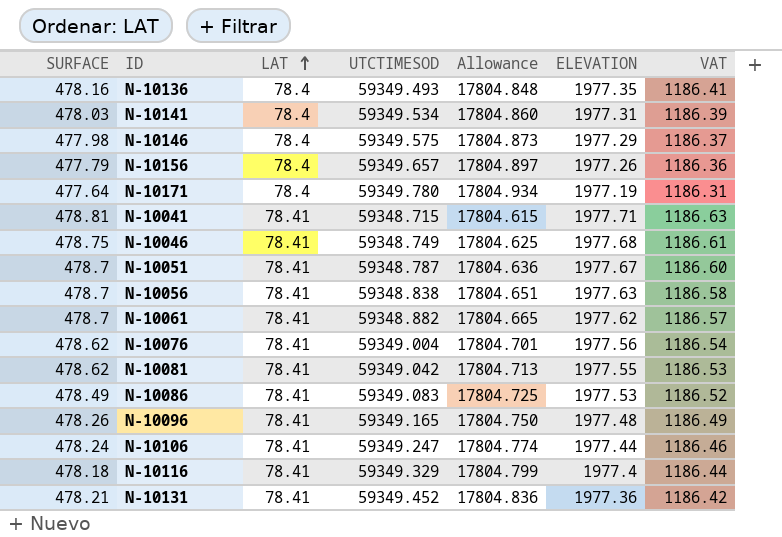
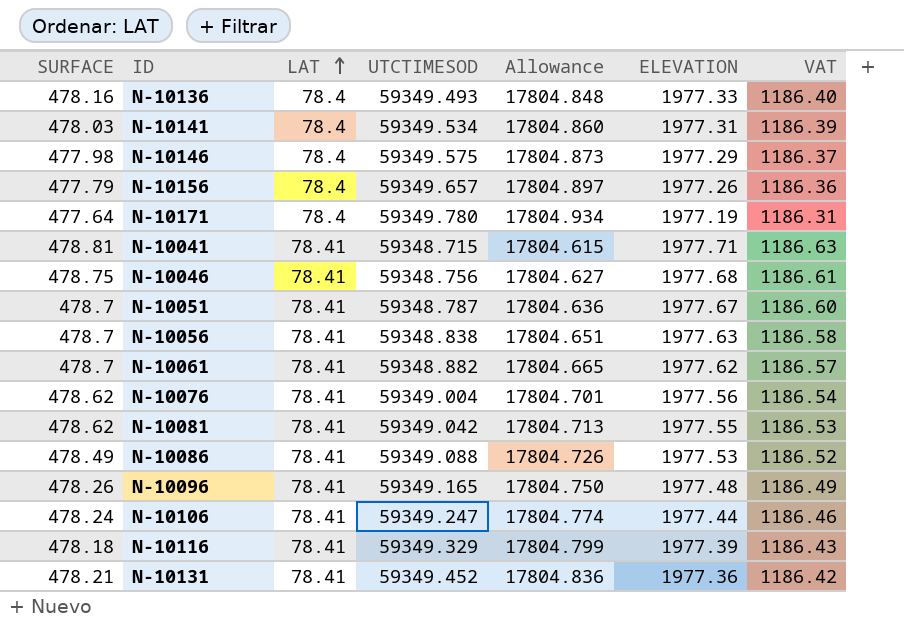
N-10136 | ELEVATION: 1977.35 -> 1977.33
N-10136 | VAT: 1186.41 -> 1186.40
N-10046 | UTCTIMESOD: 59348.749 -> 59348.756
N-10046 | Allowance: 17804.625 -> 17804.627
N-10086 | UTCTIMESOD: 59349.083 -> 59349.088
N-10086 | Allowance: 17804.725 -> 17804.726
N-10116 | ELEVATION: 1977.4 -> 1977.39
N-10116 | VAT: 1186.44 -> 1186.43

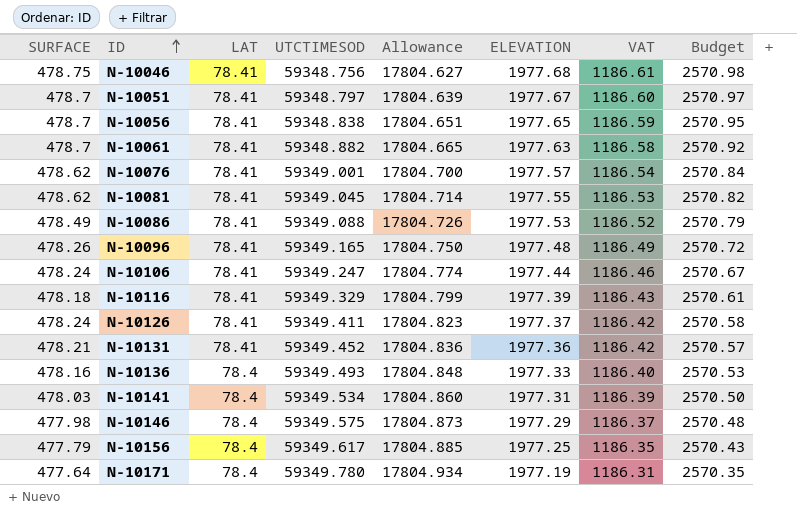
row order: LAT ascending -> ID ascending
column Budget | formula: none -> [ELEVATION] * 1.3
row N-10041: 478.81 | 78.41 | 59348.715 | 17804.615 | 1977.71 | 1186.63 -> none
N-10051 | UTCTIMESOD: 59348.787 -> 59348.797
N-10051 | Allowance: 17804.636 -> 17804.639
N-10056 | ELEVATION: 1977.63 -> 1977.65
N-10056 | VAT: 1186.58 -> 1186.59
N-10061 | ELEVATION: 1977.62 -> 1977.63
N-10061 | VAT: 1186.57 -> 1186.58
N-10076 | UTCTIMESOD: 59349.004 -> 59349.001
N-10076 | Allowance: 17804.701 -> 17804.700
N-10076 | ELEVATION: 1977.56 -> 1977.57
N-10081 | UTCTIMESOD: 59349.042 -> 59349.045
N-10081 | Allowance: 17804.713 -> 17804.714
row N-10126: none -> 478.24 | 78.41 | 59349.411 | 17804.823 | 1977.37 | 1186.42 | 2570.58
N-10156 | UTCTIMESOD: 59349.657 -> 59349.617
N-10156 | Allowance: 17804.897 -> 17804.885
N-10156 | ELEVATION: 1977.26 -> 1977.25
N-10156 | VAT: 1186.36 -> 1186.35

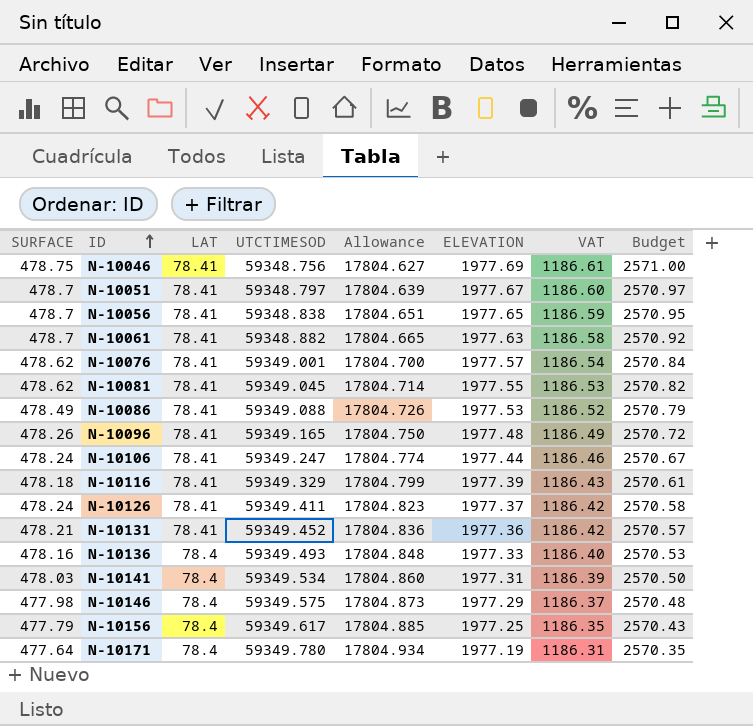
N-10046 | ELEVATION: 1977.68 -> 1977.69
N-10046 | Budget: 2570.98 -> 2571.00

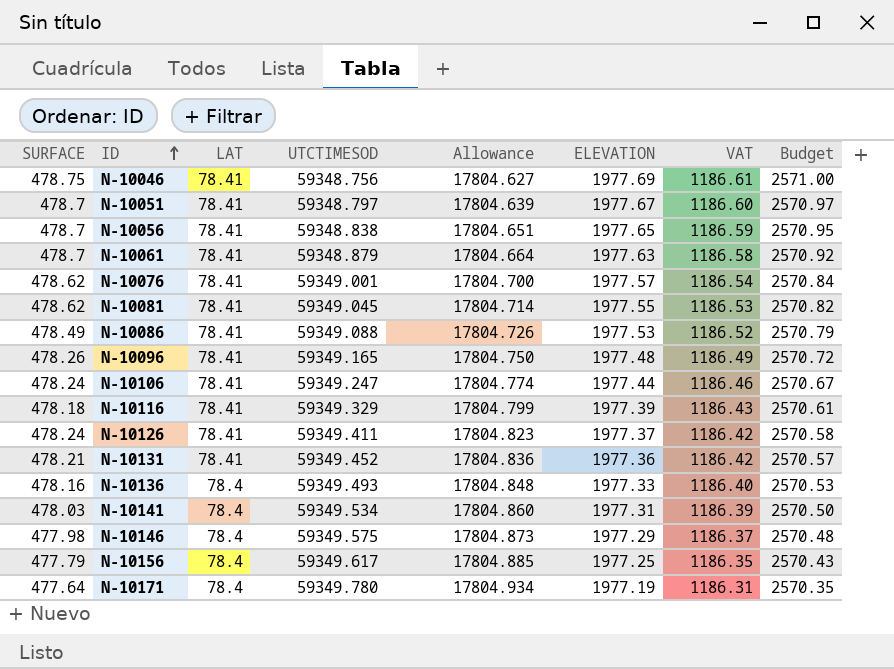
N-10061 | UTCTIMESOD: 59348.882 -> 59348.879
N-10061 | Allowance: 17804.665 -> 17804.664

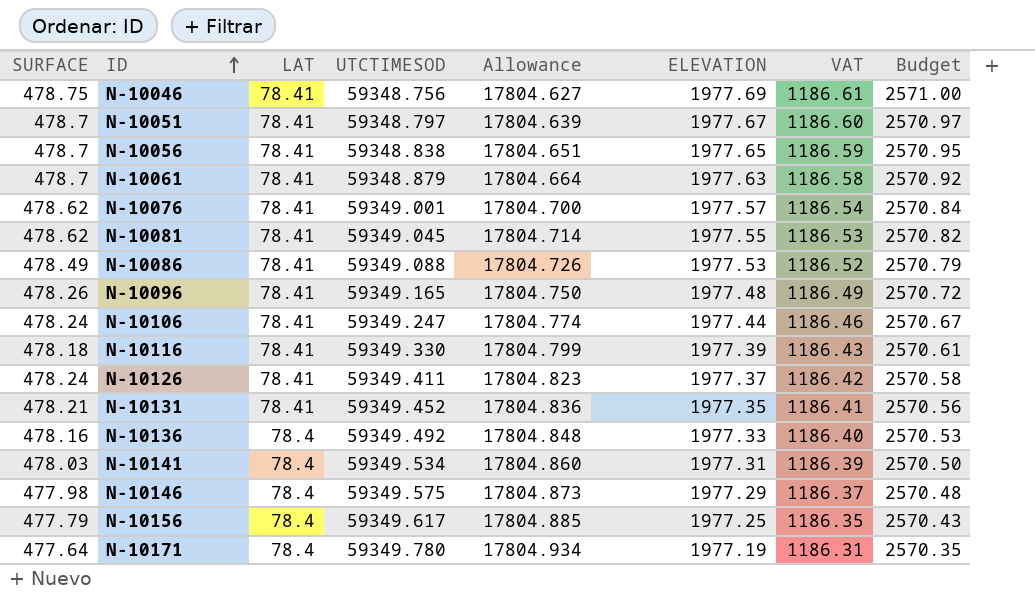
N-10116 | UTCTIMESOD: 59349.329 -> 59349.330
N-10131 | ELEVATION: 1977.36 -> 1977.35
N-10131 | VAT: 1186.42 -> 1186.41
N-10131 | Budget: 2570.57 -> 2570.56
N-10136 | UTCTIMESOD: 59349.493 -> 59349.492

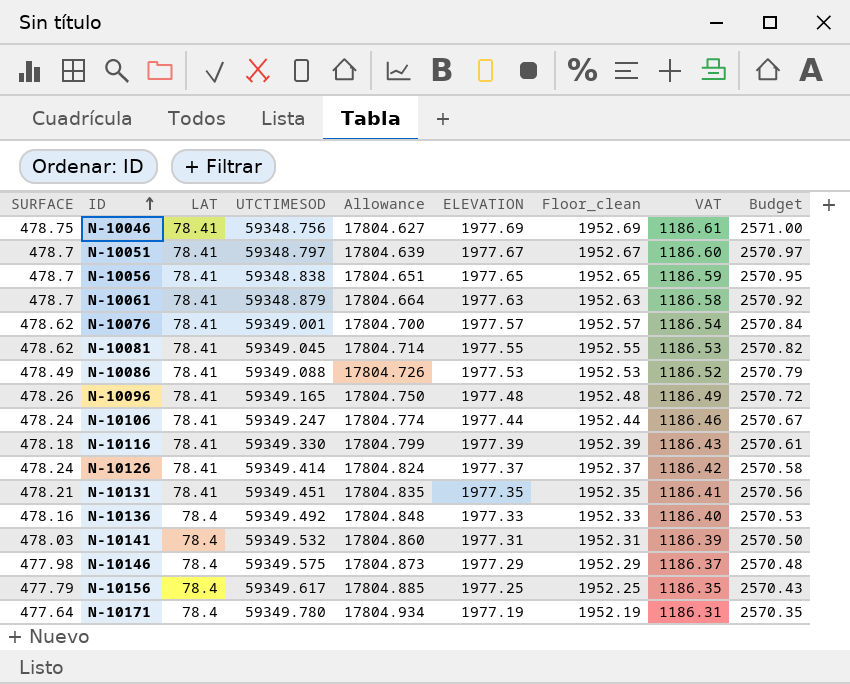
column Floor_clean | formula: none -> [ELEVATION] - 25
N-10126 | UTCTIMESOD: 59349.411 -> 59349.414
N-10126 | Allowance: 17804.823 -> 17804.824
N-10131 | UTCTIMESOD: 59349.452 -> 59349.451
N-10131 | Allowance: 17804.836 -> 17804.835
N-10141 | UTCTIMESOD: 59349.534 -> 59349.532

